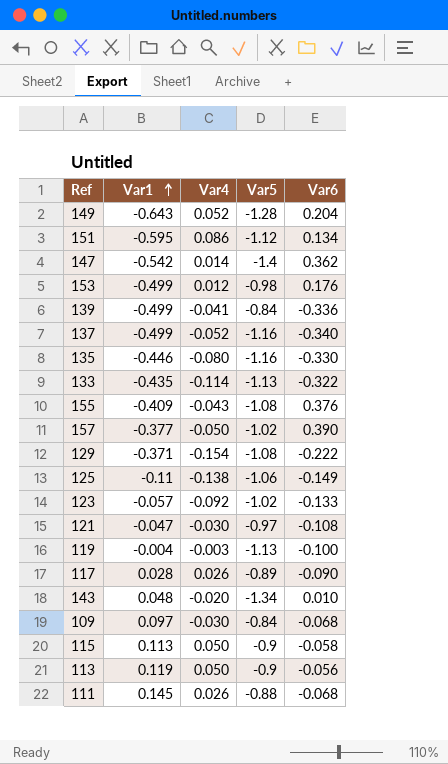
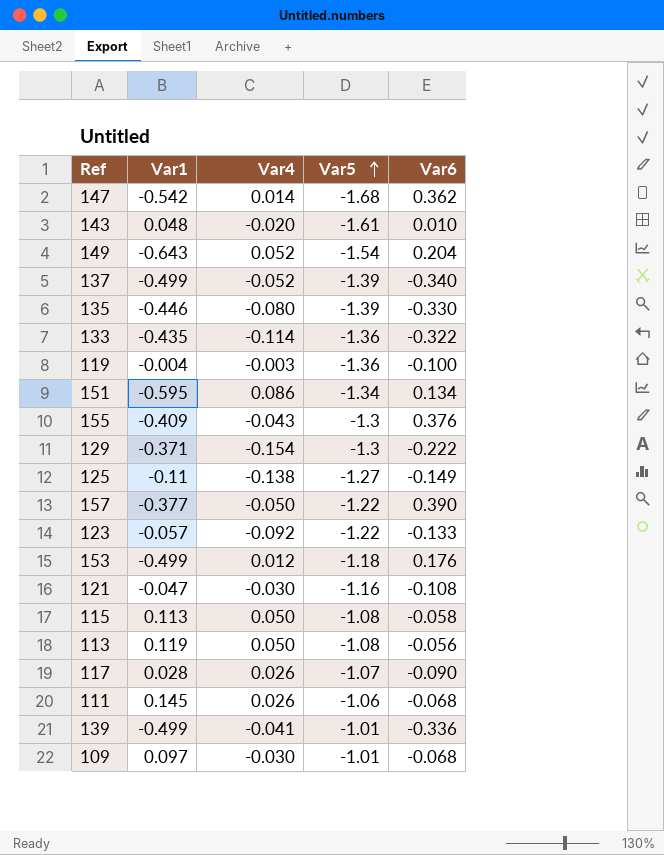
row order: Var1 ascending -> Var5 ascending
147 | Var5: -1.4 -> -1.68
143 | Var5: -1.34 -> -1.61
149 | Var5: -1.28 -> -1.54
137 | Var5: -1.16 -> -1.39
135 | Var5: -1.16 -> -1.39
133 | Var5: -1.13 -> -1.36
119 | Var5: -1.13 -> -1.36
151 | Var5: -1.12 -> -1.34
155 | Var5: -1.08 -> -1.3
129 | Var5: -1.08 -> -1.3
125 | Var5: -1.06 -> -1.27
157 | Var5: -1.02 -> -1.22
123 | Var5: -1.02 -> -1.22
153 | Var5: -0.98 -> -1.18
121 | Var5: -0.97 -> -1.16
115 | Var5: -0.9 -> -1.08
113 | Var5: -0.9 -> -1.08
117 | Var5: -0.89 -> -1.07
111 | Var5: -0.88 -> -1.06
139 | Var5: -0.84 -> -1.01
109 | Var5: -0.84 -> -1.01

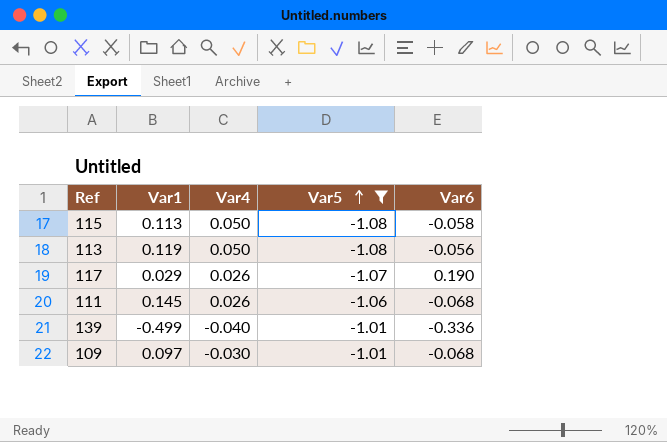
filter: none -> Var5 >= -1.08
117 | Var1: 0.028 -> 0.029
117 | Var6: -0.090 -> 0.190
139 | Var4: -0.041 -> -0.040

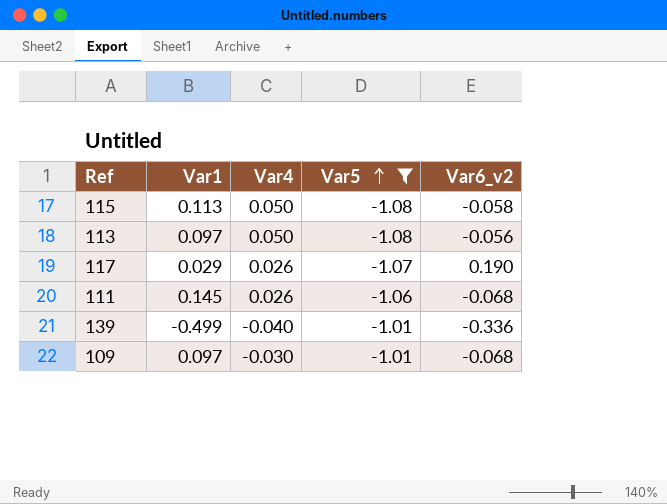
column name: Var6 -> Var6_v2
113 | Var1: 0.119 -> 0.097

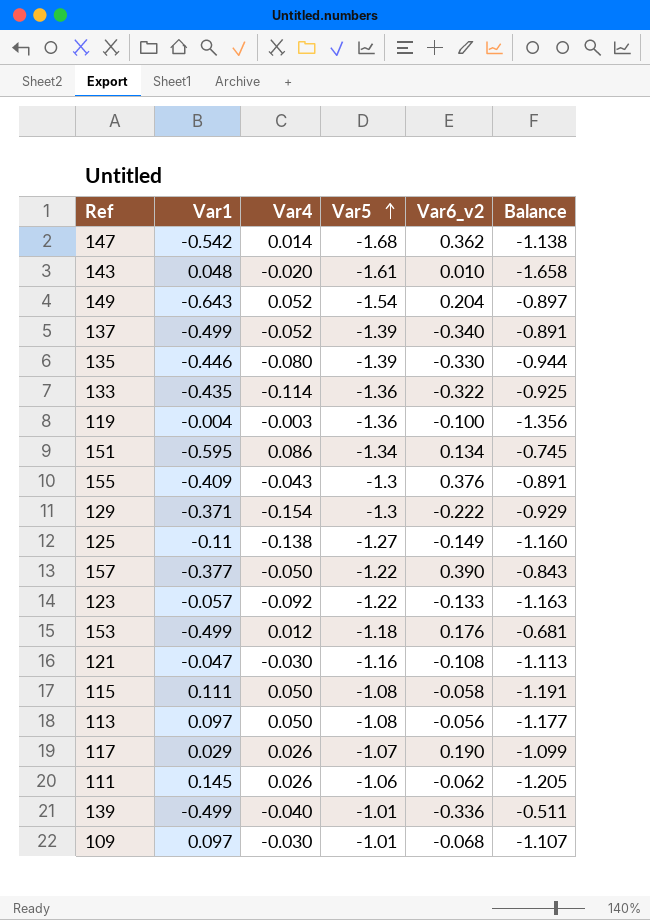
filter: Var5 >= -1.08 -> none
column Balance | formula: none -> [Var5] - [Var1]
115 | Var1: 0.113 -> 0.111
111 | Var6_v2: -0.068 -> -0.062

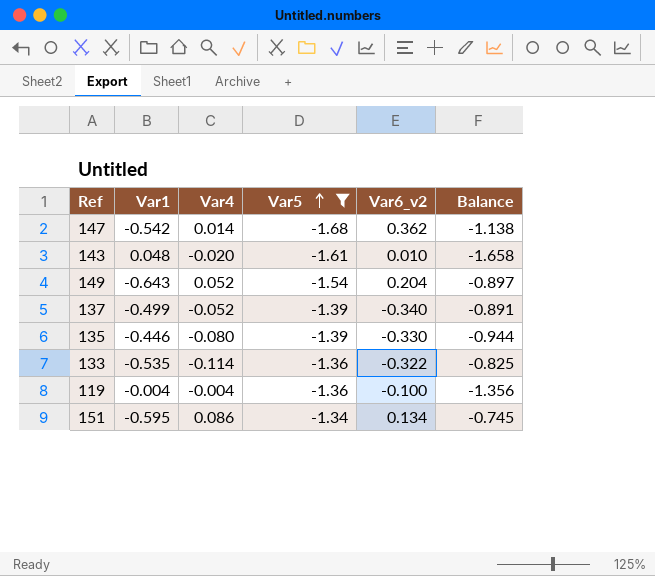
filter: none -> Var5 <= -1.34
133 | Var1: -0.435 -> -0.535
133 | Balance: -0.925 -> -0.825
119 | Var4: -0.003 -> -0.004

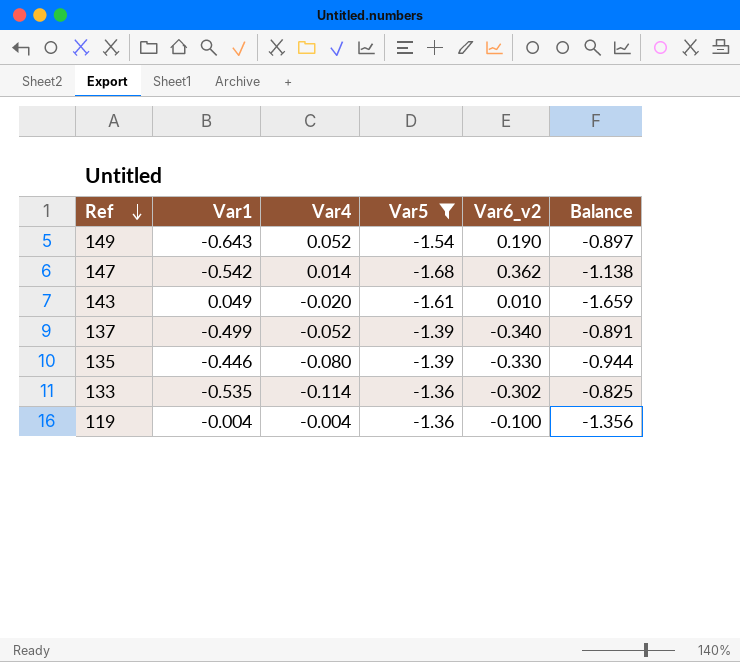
row order: Var5 ascending -> Ref descending
row 151: -0.595 | 0.086 | -1.34 | 0.134 | -0.745 -> none
149 | Var6_v2: 0.204 -> 0.190
143 | Var1: 0.048 -> 0.049
143 | Balance: -1.658 -> -1.659
133 | Var6_v2: -0.322 -> -0.302

